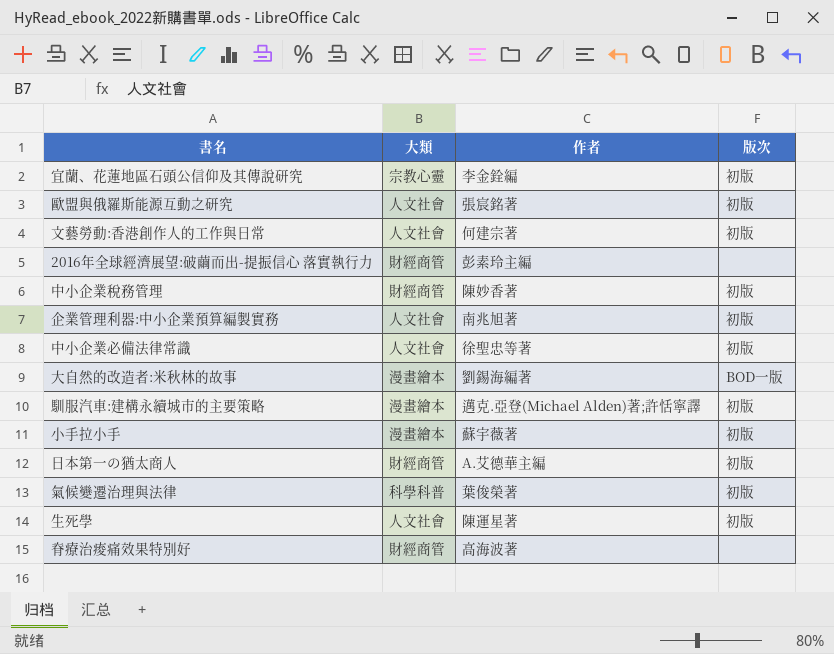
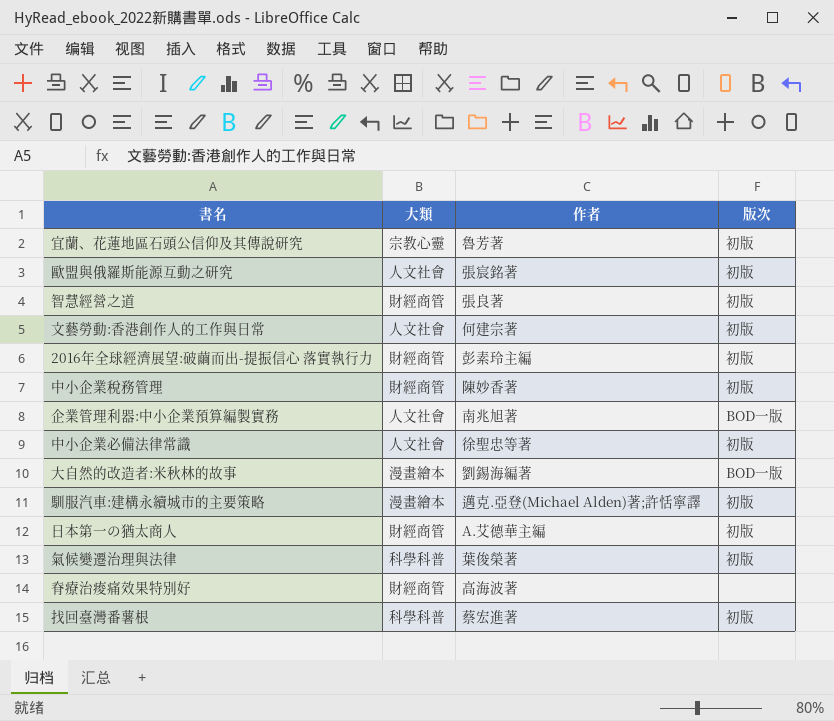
row 小手拉小手: 漫畫繪本 | 蘇宇薇著 | 初版 -> none
row 生死學: 人文社會 | 陳運星著 | 初版 -> none
宜蘭、花蓮地區石頭公信仰及其傳說研究 | 作者: 李金銓編 -> 魯芳著
row 智慧經營之道: none -> 財經商管 | 張良著 | 初版
2016年全球經濟展望:破繭而出-提振信心 落實執行力 | 版次: none -> 初版
企業管理利器:中小企業預算編製實務 | 版次: 初版 -> BOD一版
row 找回臺灣番薯根: none -> 科學科普 | 蔡宏進著 | 初版

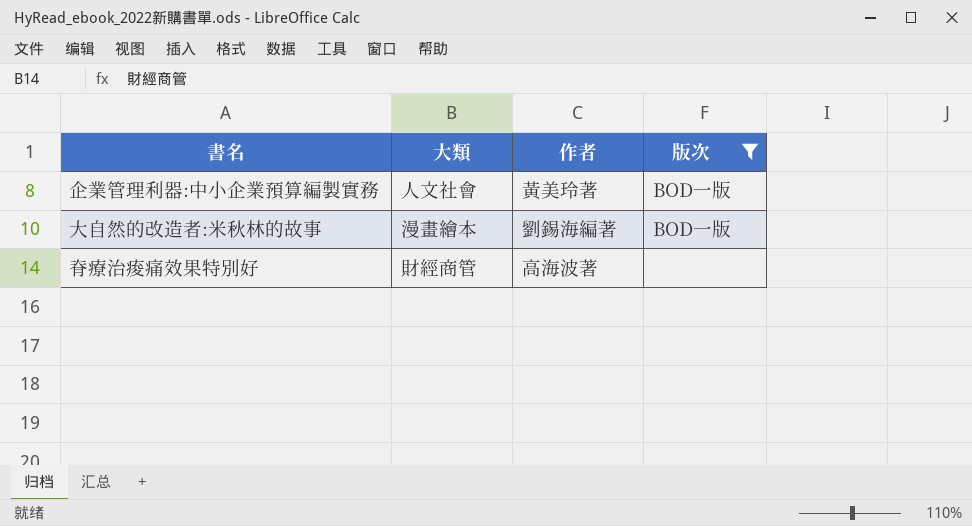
filter: none -> 版次 != 初版
企業管理利器:中小企業預算編製實務 | 作者: 南兆旭著 -> 黃美玲著

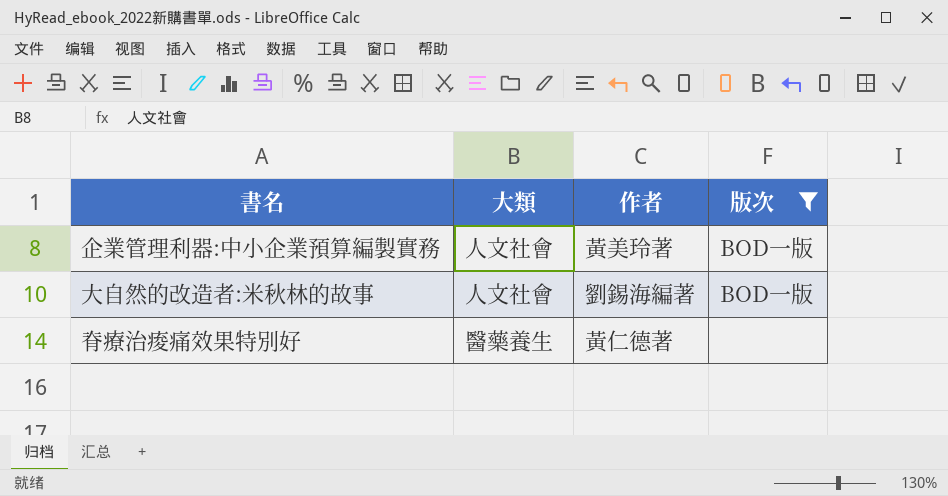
大自然的改造者:米秋林的故事 | 大類: 漫畫繪本 -> 人文社會
脊療治痠痛效果特別好 | 大類: 財經商管 -> 醫藥養生
脊療治痠痛效果特別好 | 作者: 高海波著 -> 黃仁德著

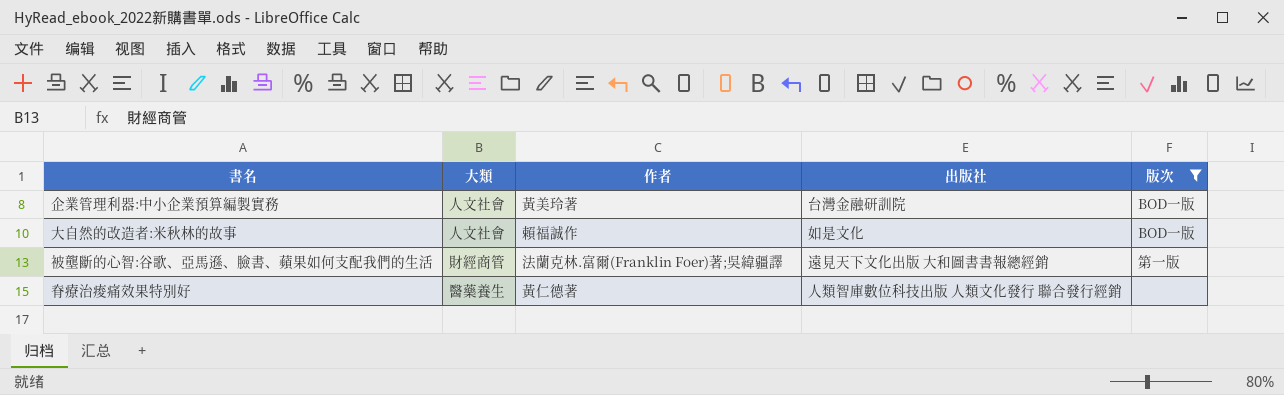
column 出版社 | position: none -> 4
大自然的改造者:米秋林的故事 | 作者: 劉錫海編著 -> 賴福誠作
row 被壟斷的心智:谷歌、亞馬遜、臉書、蘋果如何支配我們的生活: none -> 財經商管 | 法蘭克林.富爾(Franklin Foer)著;吳緯疆譯 | 遠見天下文化出版 大和圖書書報總經銷 | 第一版

